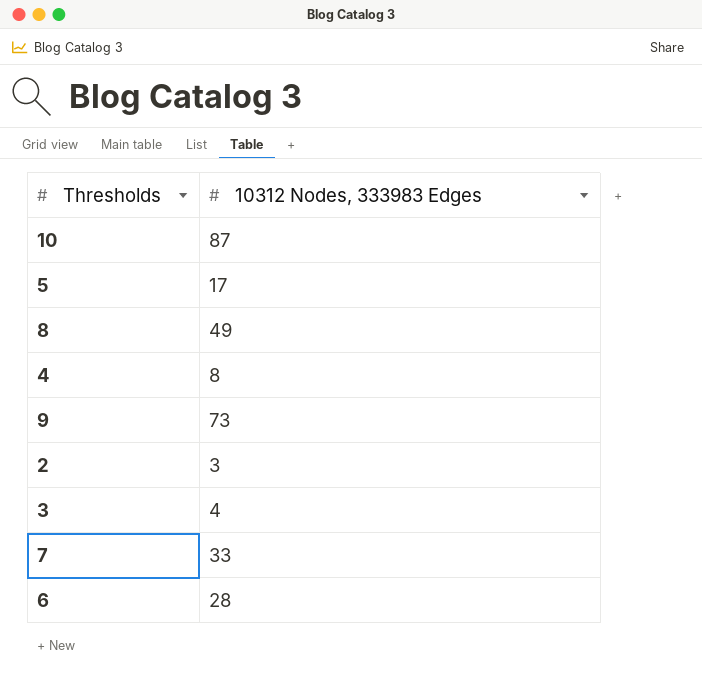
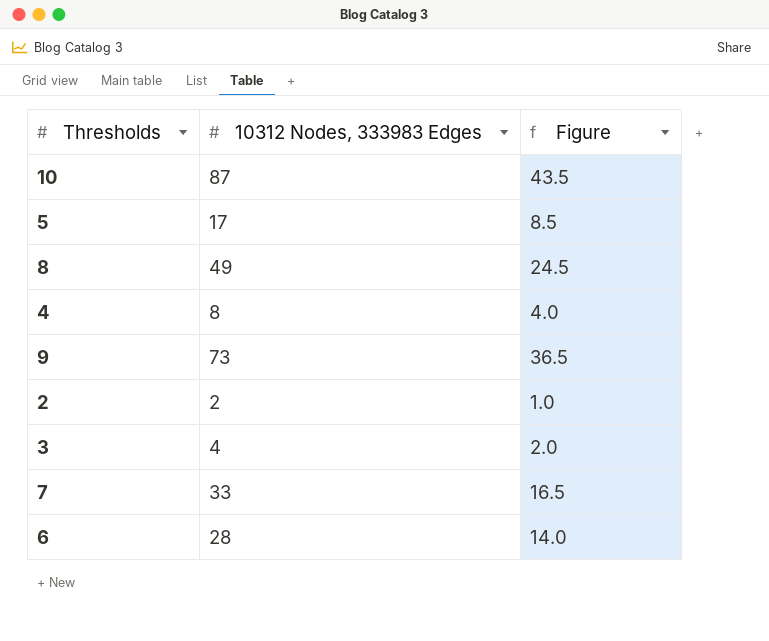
column Figure | formula: none -> [10312 Nodes, 333983 Edges] * 0.5
2 | 10312 Nodes, 333983 Edges: 3 -> 2

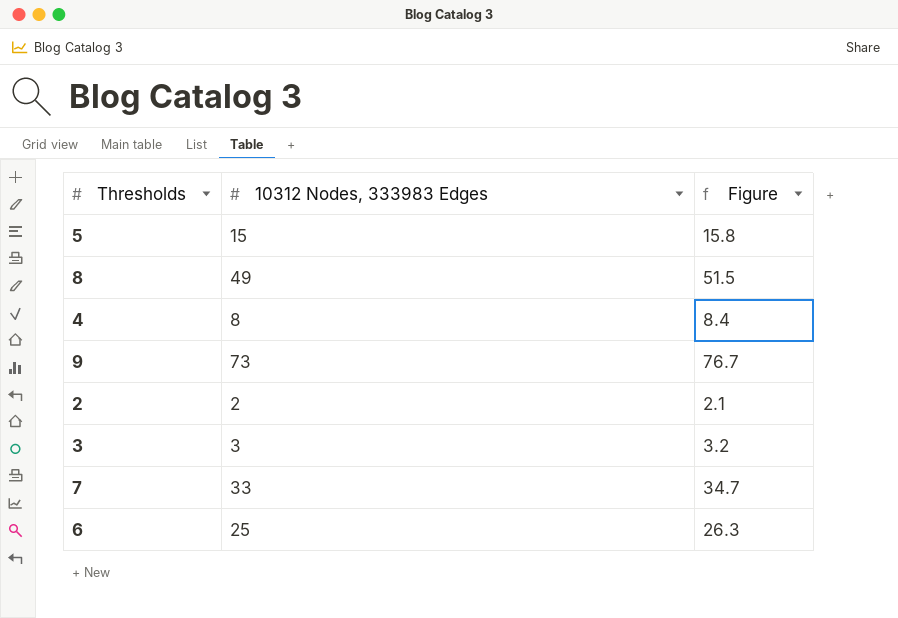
column Figure | formula: [10312 Nodes, 333983 Edges] * 0.5 -> [10312 Nodes, 333983 Edges] * 1.05
row 10: 87 | 43.5 -> none
5 | 10312 Nodes, 333983 Edges: 17 -> 15
3 | 10312 Nodes, 333983 Edges: 4 -> 3
6 | 10312 Nodes, 333983 Edges: 28 -> 25

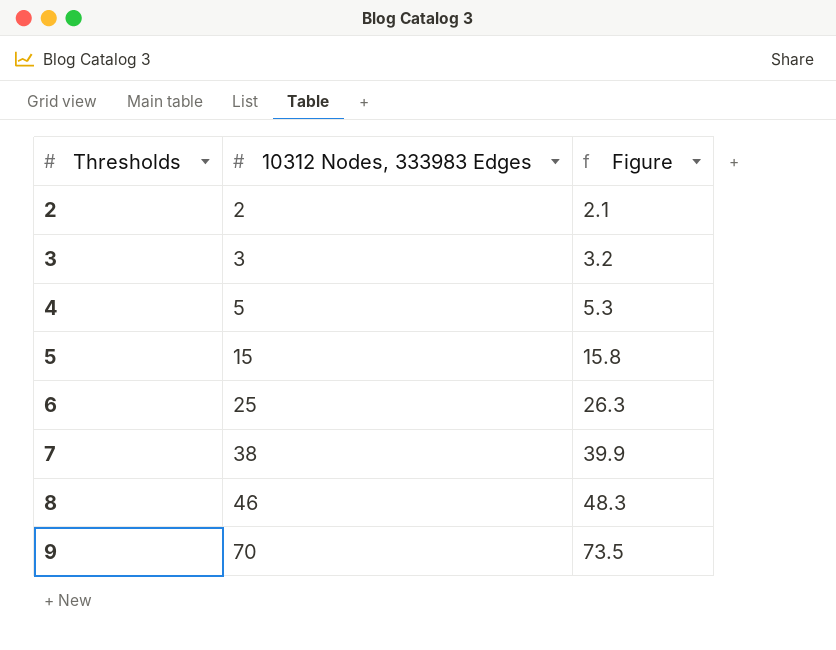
row order: none -> Thresholds ascending
4 | 10312 Nodes, 333983 Edges: 8 -> 5
4 | Figure: 8.4 -> 5.3
7 | 10312 Nodes, 333983 Edges: 33 -> 38
7 | Figure: 34.7 -> 39.9
8 | 10312 Nodes, 333983 Edges: 49 -> 46
8 | Figure: 51.5 -> 48.3
9 | 10312 Nodes, 333983 Edges: 73 -> 70
9 | Figure: 76.7 -> 73.5

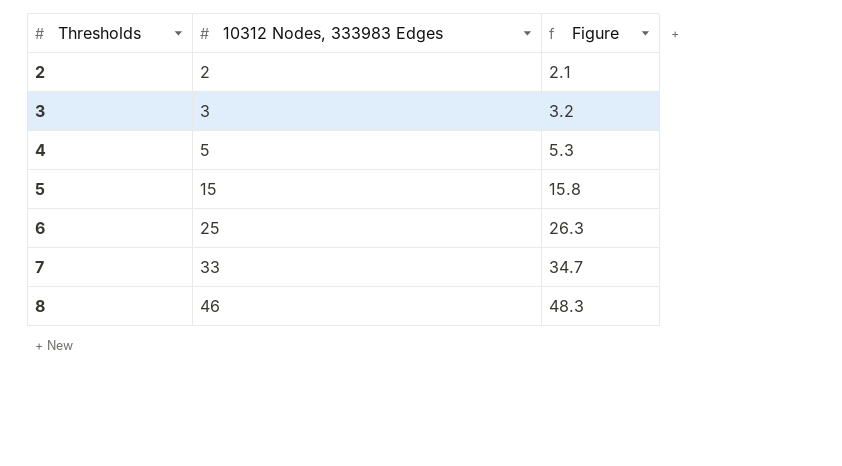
row 9: 70 | 73.5 -> none
7 | 10312 Nodes, 333983 Edges: 38 -> 33
7 | Figure: 39.9 -> 34.7

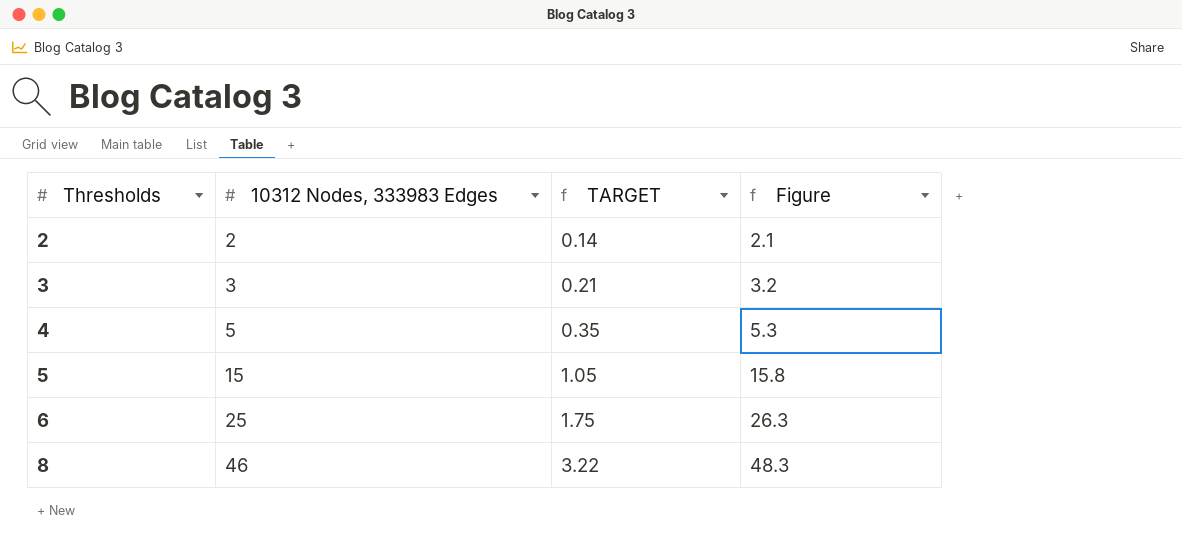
column TARGET | formula: none -> [10312 Nodes, 333983 Edges] * 0.07
row 7: 33 | 34.7 -> none

